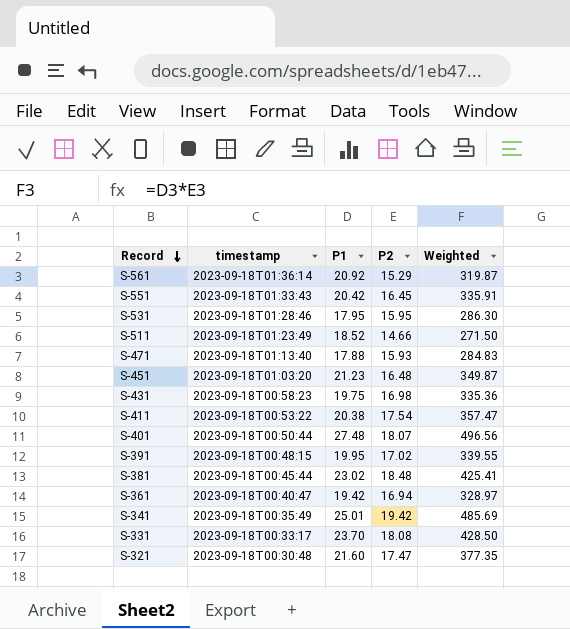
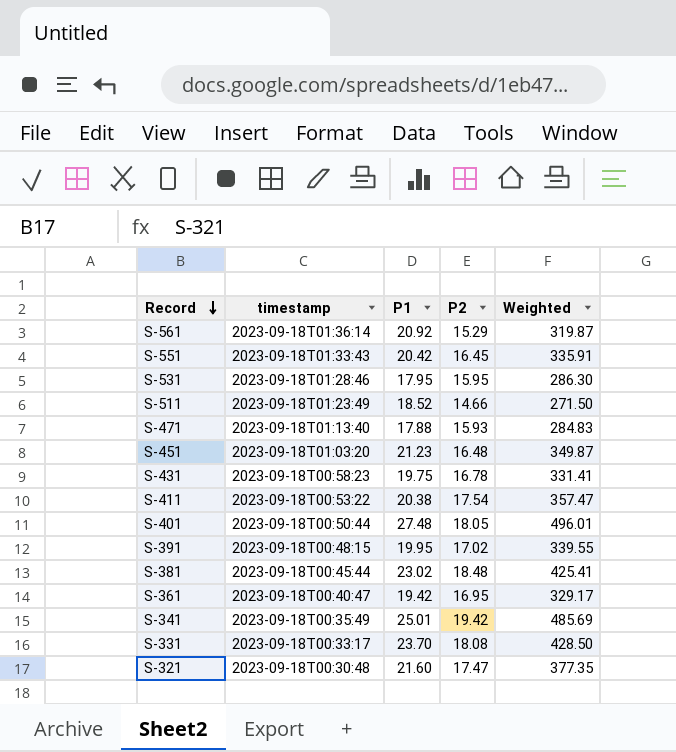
S-431 | P2: 16.98 -> 16.78
S-431 | Weighted: 335.36 -> 331.41
S-401 | P2: 18.07 -> 18.05
S-401 | Weighted: 496.56 -> 496.01
S-361 | P2: 16.94 -> 16.95
S-361 | Weighted: 328.97 -> 329.17

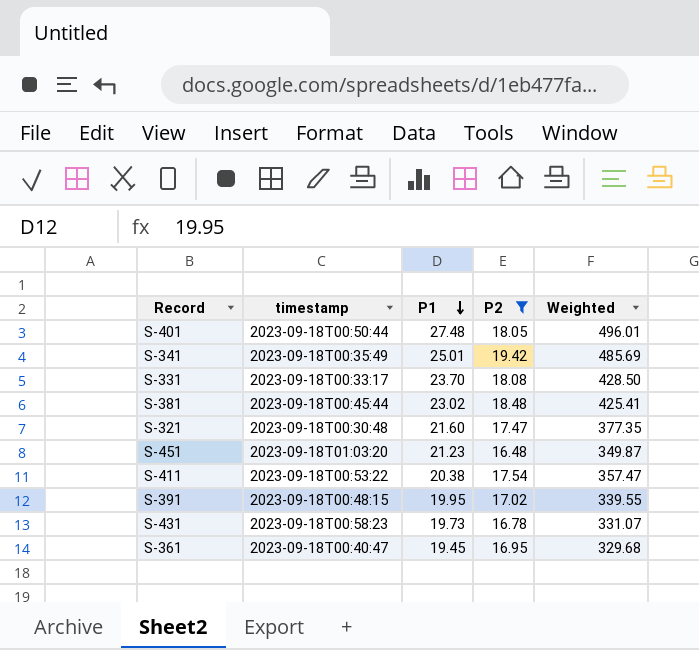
filter: none -> P2 >= 16.48
row order: Record descending -> P1 descending
S-431 | P1: 19.75 -> 19.73
S-431 | Weighted: 331.41 -> 331.07
S-361 | P1: 19.42 -> 19.45
S-361 | Weighted: 329.17 -> 329.68

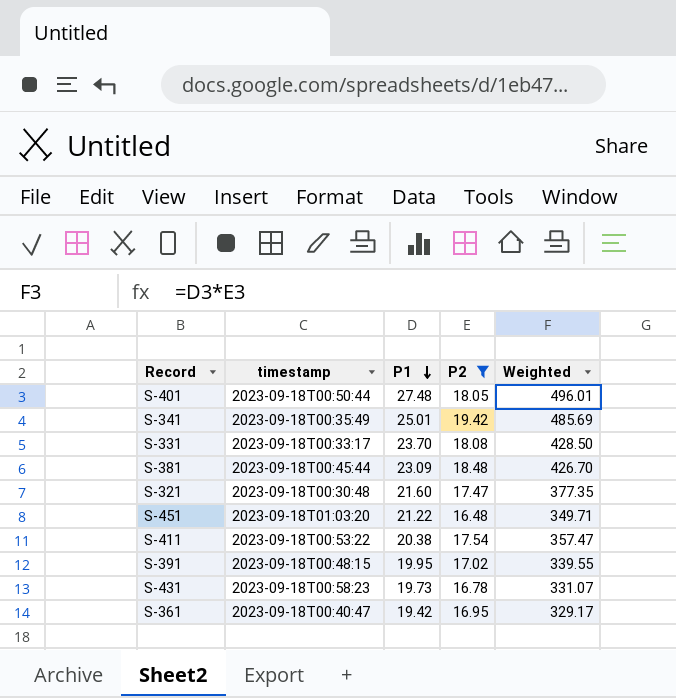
S-381 | P1: 23.02 -> 23.09
S-381 | Weighted: 425.41 -> 426.70
S-451 | P1: 21.23 -> 21.22
S-451 | Weighted: 349.87 -> 349.71
S-361 | P1: 19.45 -> 19.42
S-361 | Weighted: 329.68 -> 329.17

